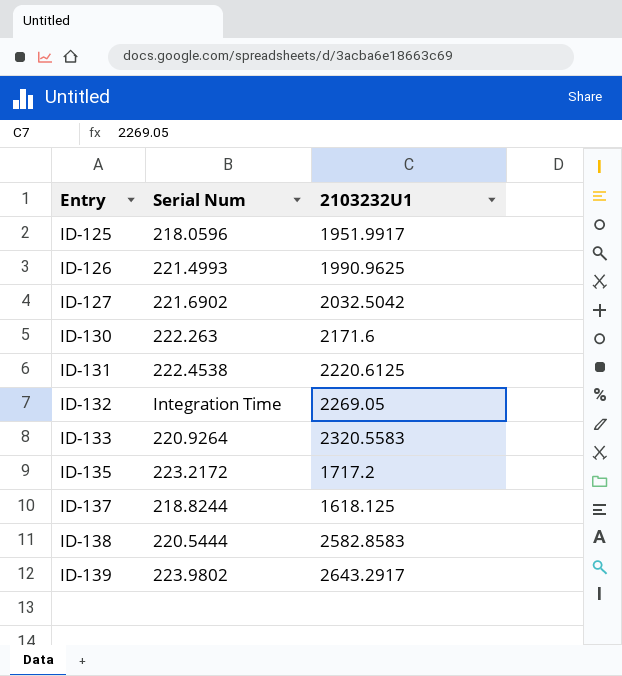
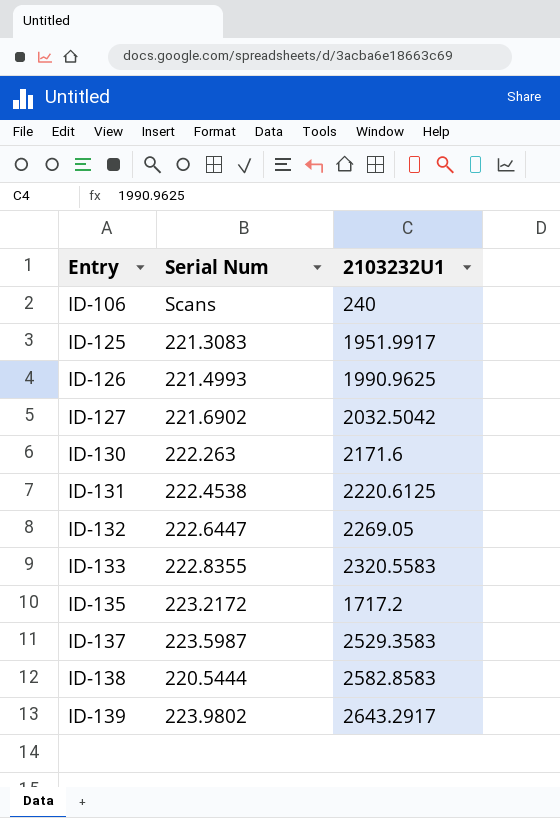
row ID-106: none -> Scans | 240
ID-125 | Serial Num: 218.0596 -> 221.3083
ID-132 | Serial Num: Integration Time -> 222.6447
ID-133 | Serial Num: 220.9264 -> 222.8355
ID-137 | Serial Num: 218.8244 -> 223.5987
ID-137 | 2103232U1: 1618.125 -> 2529.3583

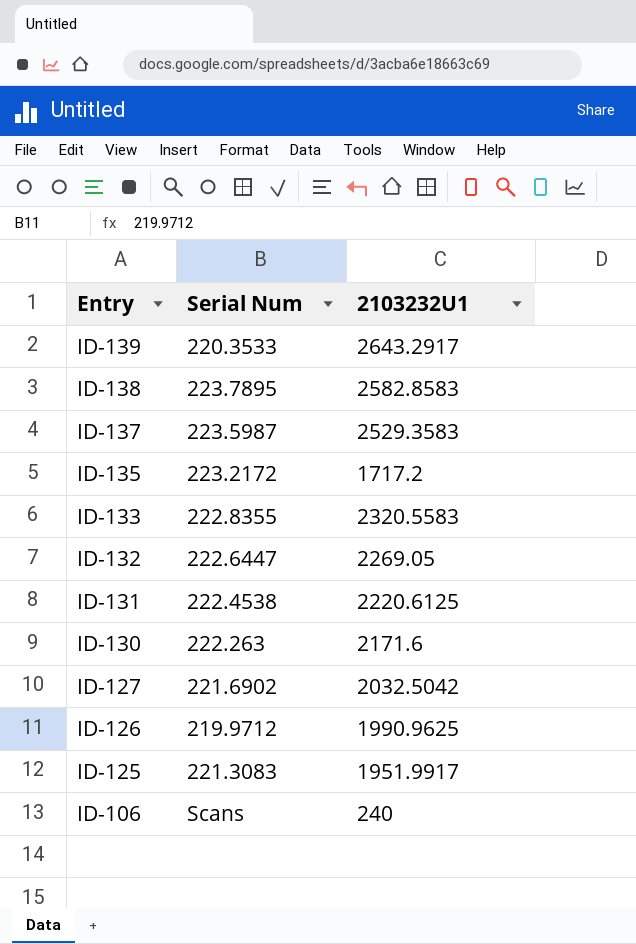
row order: Entry ascending -> Entry descending
ID-139 | Serial Num: 223.9802 -> 220.3533
ID-138 | Serial Num: 220.5444 -> 223.7895
ID-126 | Serial Num: 221.4993 -> 219.9712

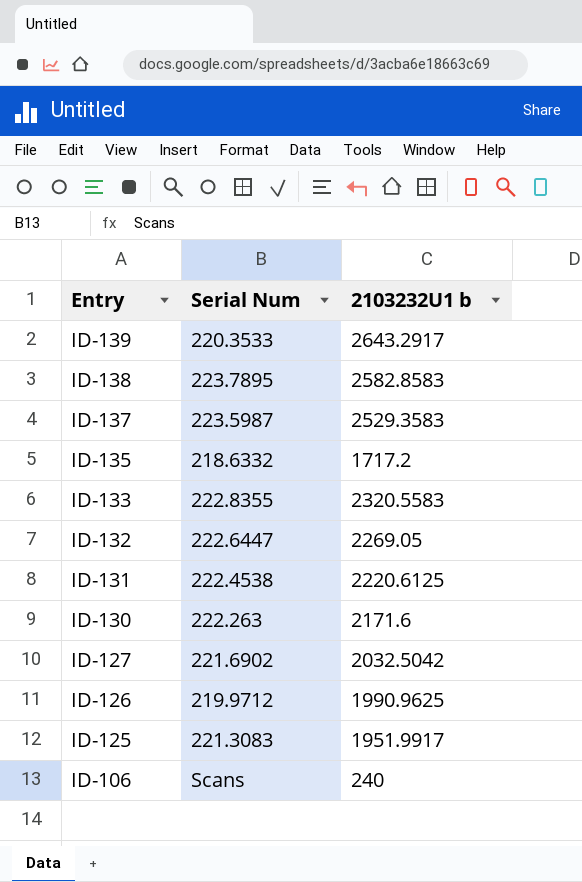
column name: 2103232U1 -> 2103232U1 b
ID-135 | Serial Num: 223.2172 -> 218.6332

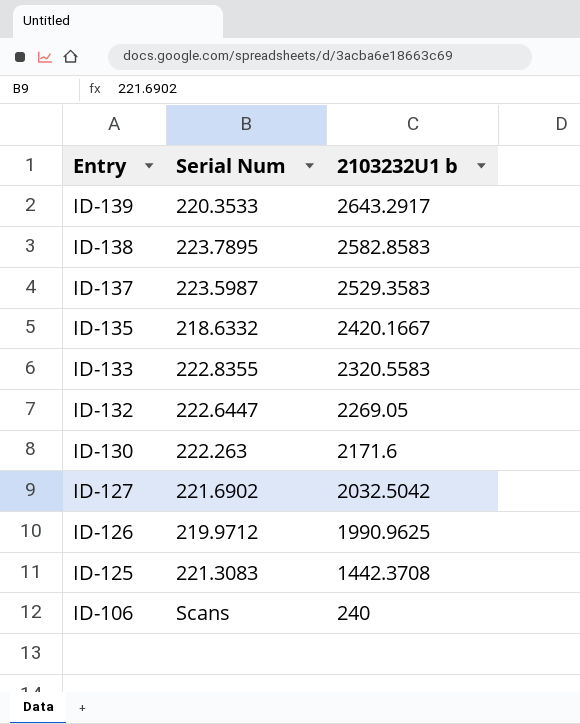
row ID-131: 222.4538 | 2220.6125 -> none
ID-135 | 2103232U1 b: 1717.2 -> 2420.1667
ID-125 | 2103232U1 b: 1951.9917 -> 1442.3708

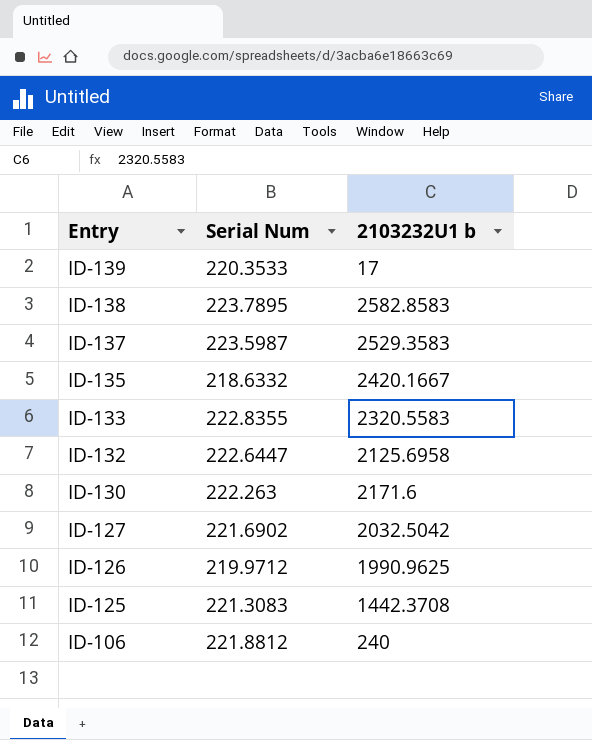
ID-139 | 2103232U1 b: 2643.2917 -> 17
ID-132 | 2103232U1 b: 2269.05 -> 2125.6958
ID-106 | Serial Num: Scans -> 221.8812

